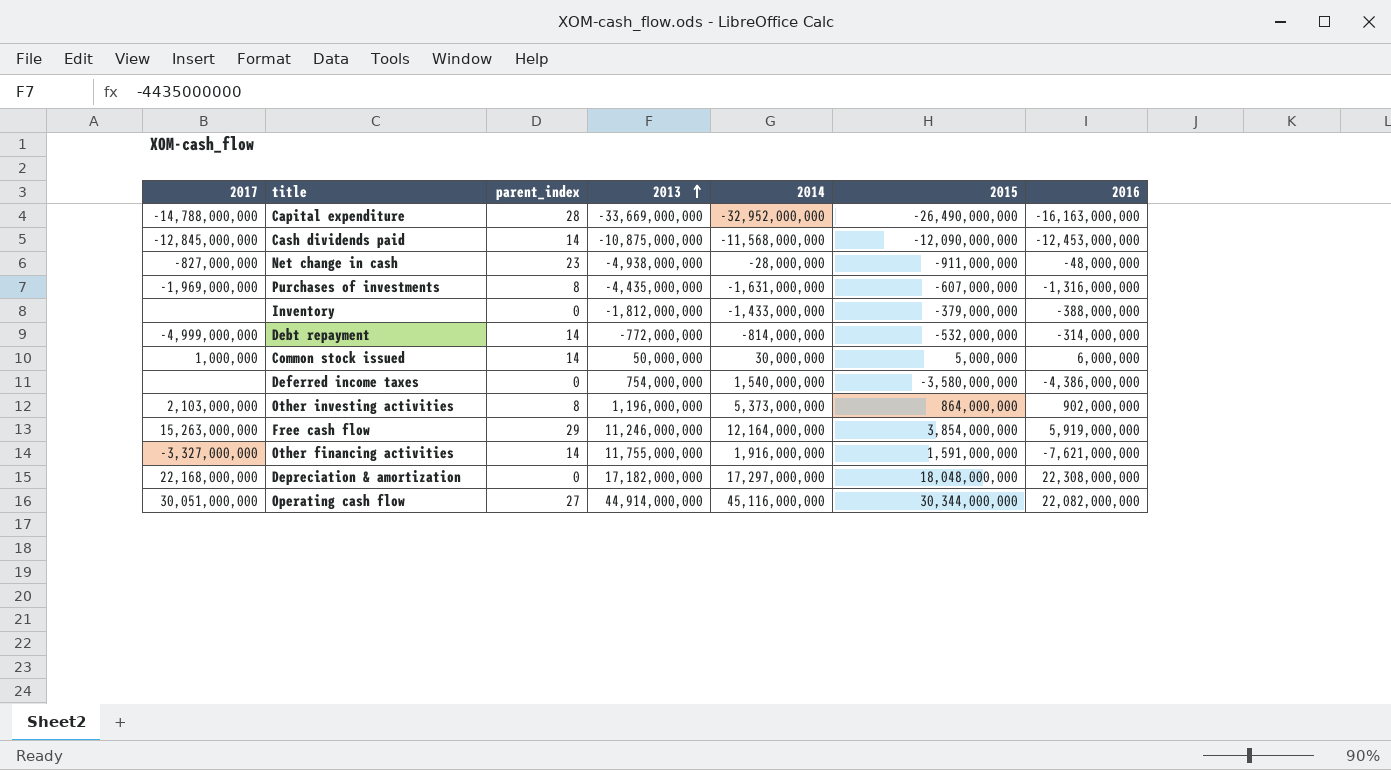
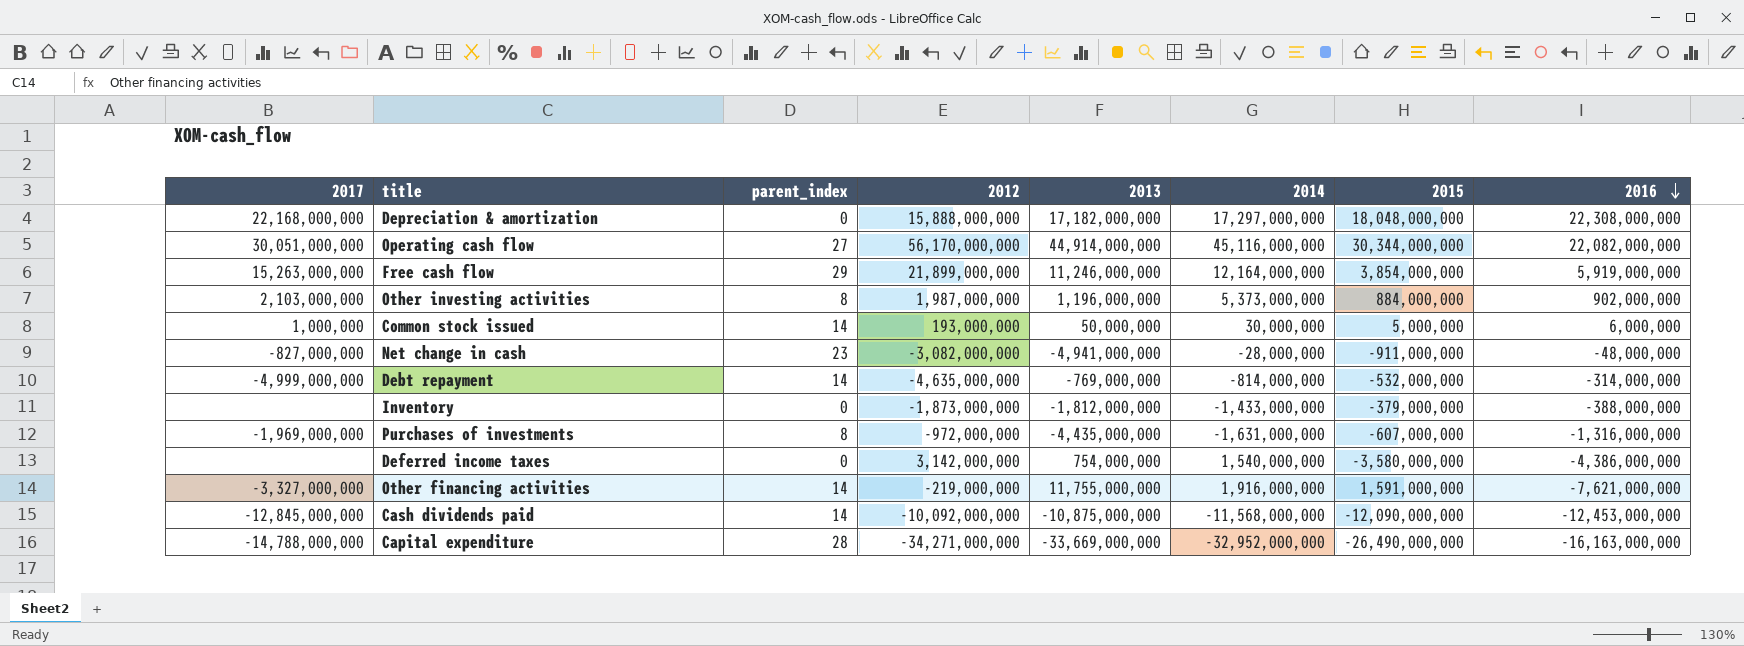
row order: 2013 ascending -> 2016 descending
column 2012 | position: none -> 4
Other investing activities | 2015: 864,000,000 -> 884,000,000
Net change in cash | 2013: -4,938,000,000 -> -4,941,000,000
Debt repayment | 2013: -772,000,000 -> -769,000,000

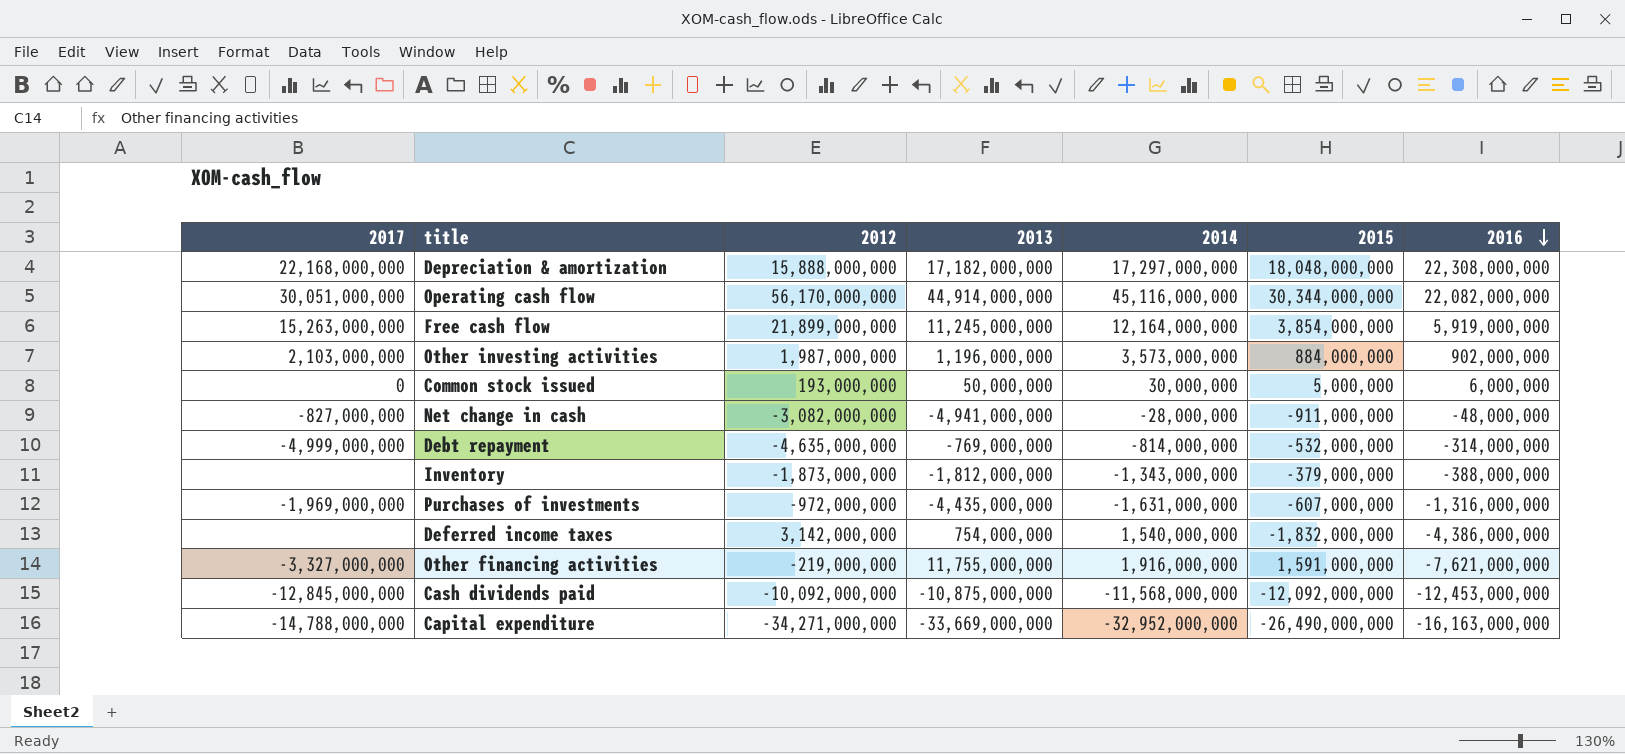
column parent_index | position: 3 -> none
Free cash flow | 2013: 11,246,000,000 -> 11,245,000,000
Other investing activities | 2014: 5,373,000,000 -> 3,573,000,000
Common stock issued | 2017: 1,000,000 -> 0
Inventory | 2014: -1,433,000,000 -> -1,343,000,000
Deferred income taxes | 2015: -3,580,000,000 -> -1,832,000,000
Cash dividends paid | 2015: -12,090,000,000 -> -12,092,000,000

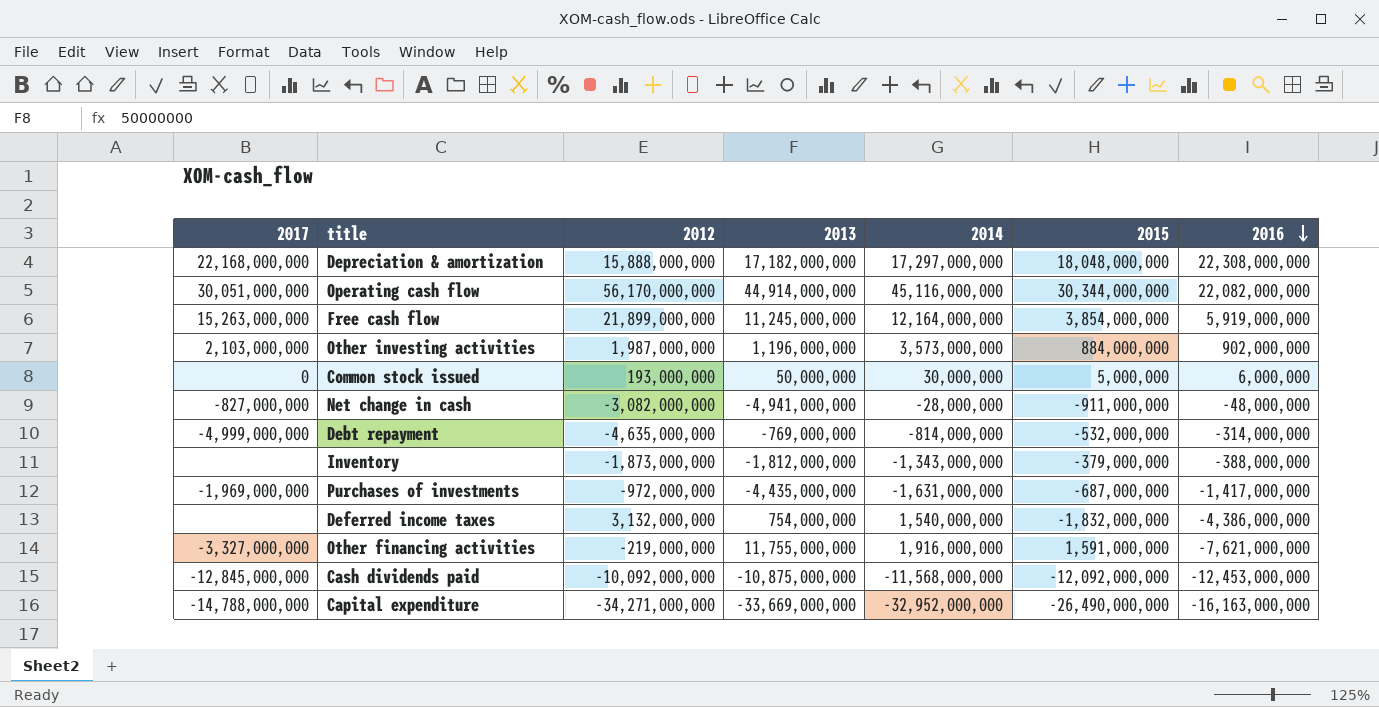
Purchases of investments | 2015: -607,000,000 -> -687,000,000
Purchases of investments | 2016: -1,316,000,000 -> -1,417,000,000
Deferred income taxes | 2012: 3,142,000,000 -> 3,132,000,000

